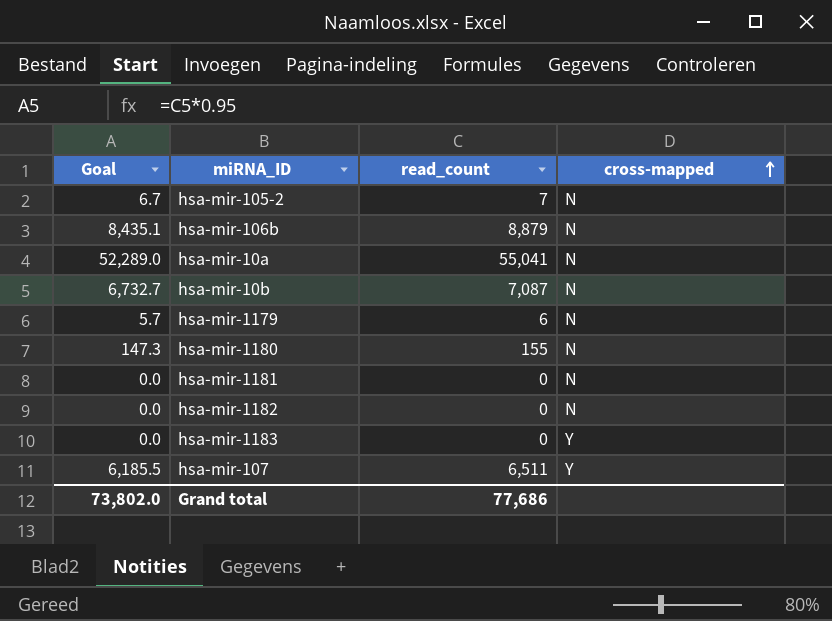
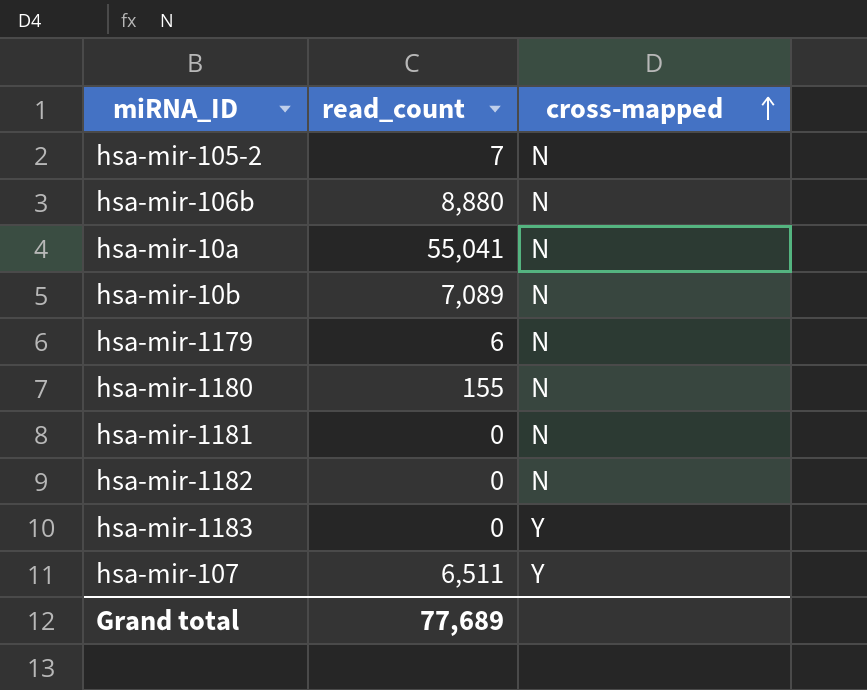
column Goal | formula: [read_count] * 0.95 -> none
hsa-mir-106b | read_count: 8,879 -> 8,880
hsa-mir-10b | read_count: 7,087 -> 7,089
Grand total | read_count: 77,686 -> 77,689

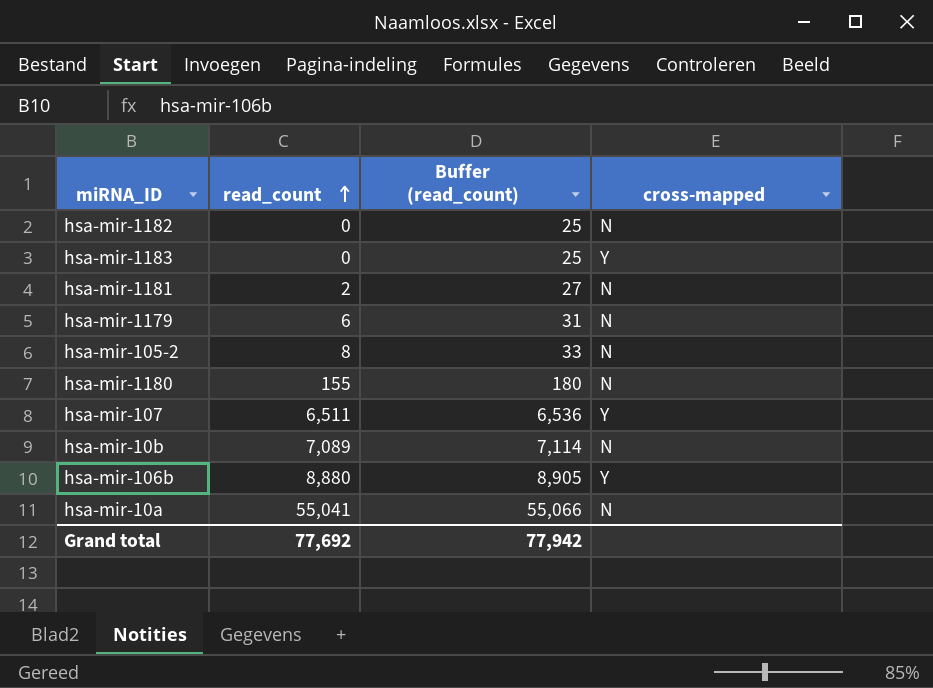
row order: cross-mapped ascending -> read_count ascending
column Buffer (read_count) | formula: none -> [read_count] + 25
hsa-mir-1181 | read_count: 0 -> 2
hsa-mir-105-2 | read_count: 7 -> 8
hsa-mir-106b | cross-mapped: N -> Y
Grand total | read_count: 77,689 -> 77,692

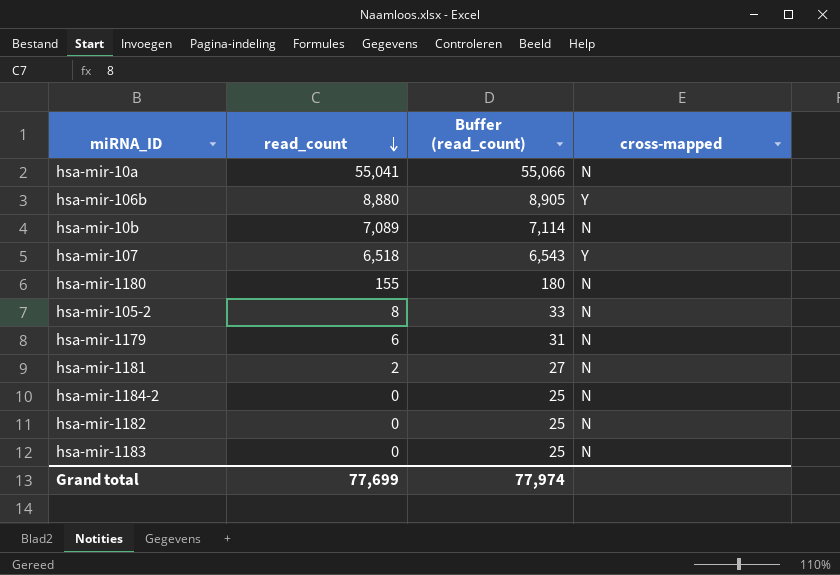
row order: read_count ascending -> read_count descending
hsa-mir-107 | read_count: 6,511 -> 6,518
hsa-mir-107 | Buffer (read_count): 6,536 -> 6,543
row hsa-mir-1184-2: none -> 0 | 25 | N
hsa-mir-1183 | cross-mapped: Y -> N
Grand total | read_count: 77,692 -> 77,699
Grand total | Buffer (read_count): 77,942 -> 77,974

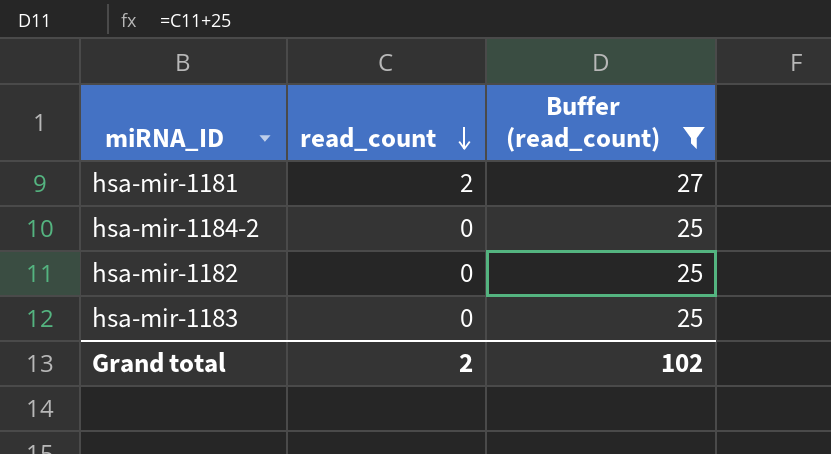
filter: none -> Buffer (read_count) <= 27
column cross-mapped | position: 4 -> none
Grand total | read_count: 77,699 -> 2
Grand total | Buffer (read_count): 77,974 -> 102

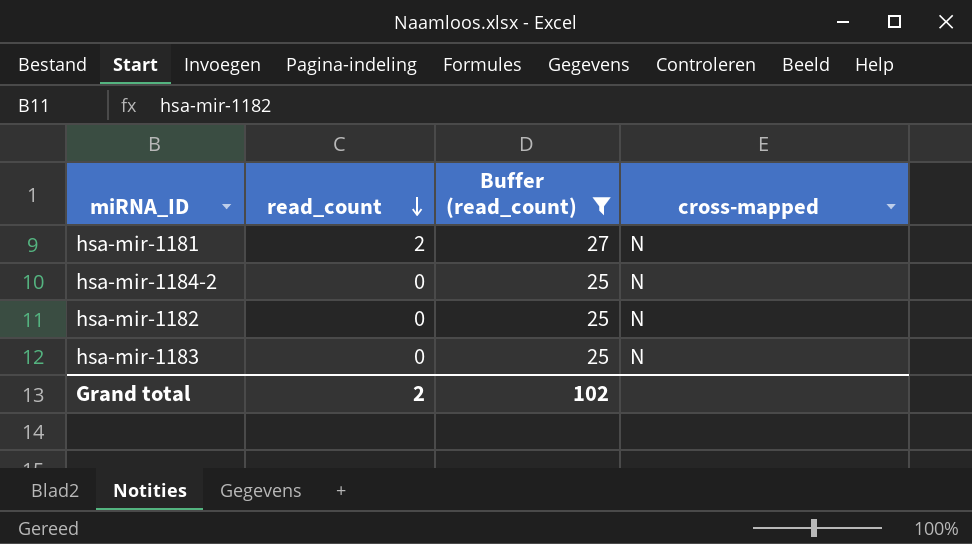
column cross-mapped | position: none -> 4

